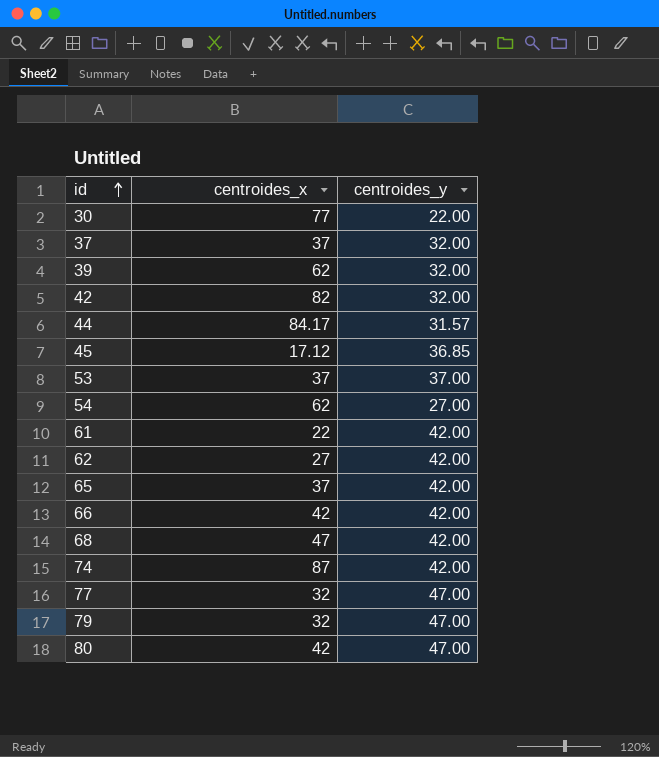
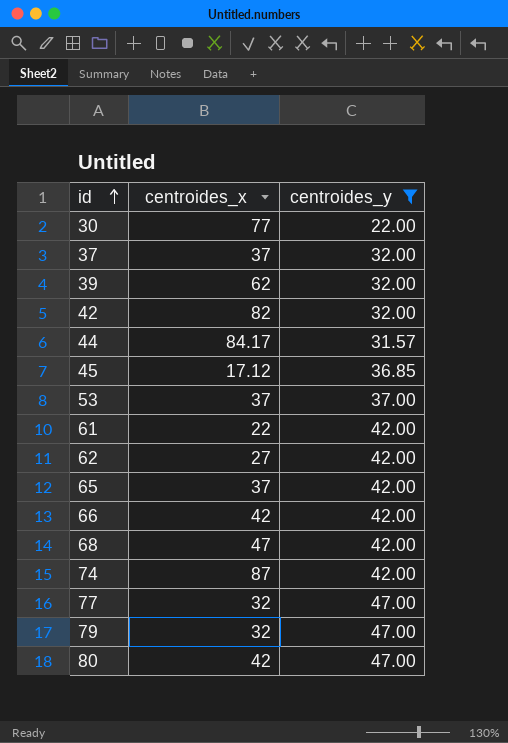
filter: none -> centroides_y != 27.00

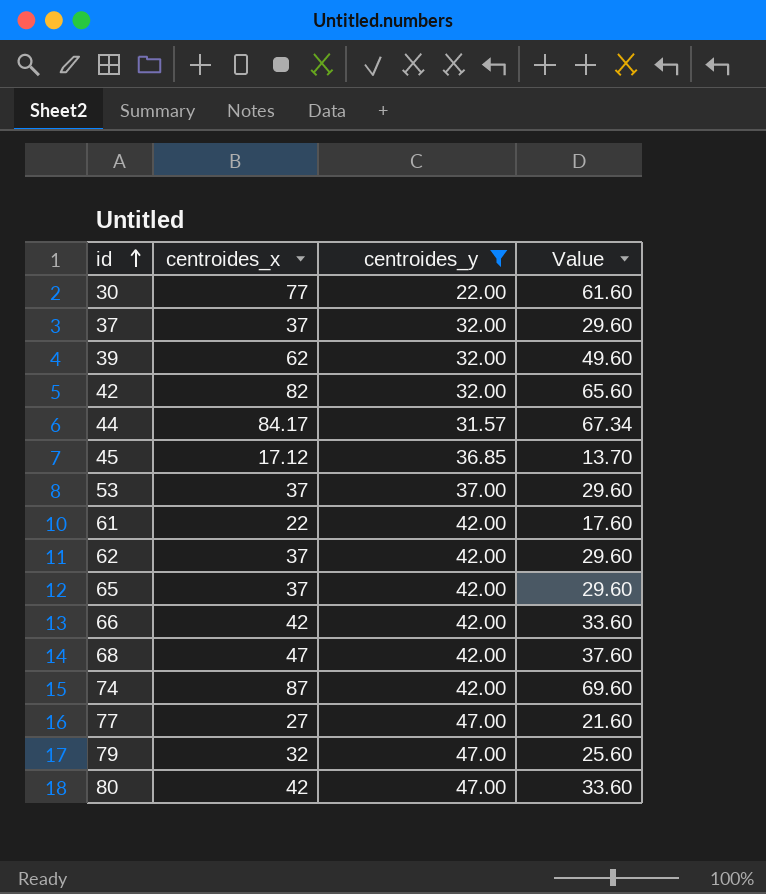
column Value | formula: none -> [centroides_x] * 0.8
62 | centroides_x: 27 -> 37
77 | centroides_x: 32 -> 27

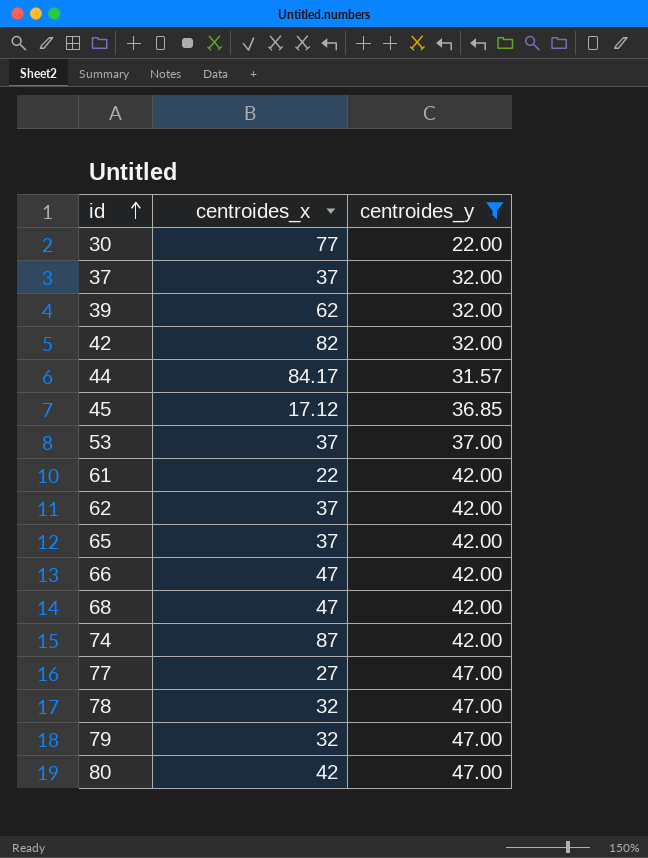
column Value | formula: [centroides_x] * 0.8 -> none
66 | centroides_x: 42 -> 47
row 78: none -> 32 | 47.00

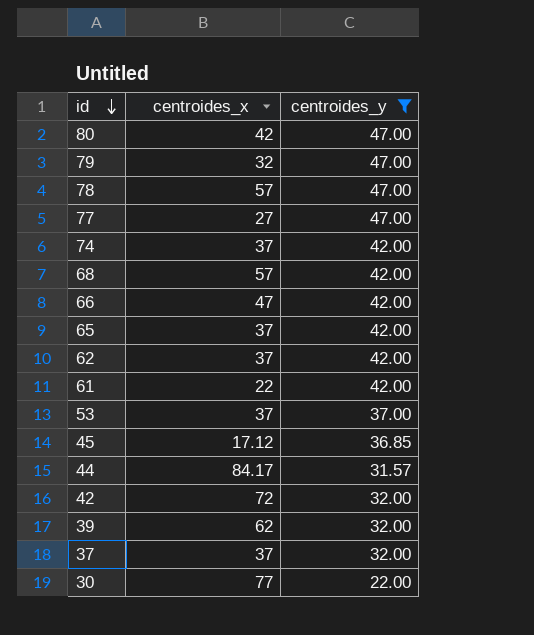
row order: id ascending -> id descending
78 | centroides_x: 32 -> 57
74 | centroides_x: 87 -> 37
68 | centroides_x: 47 -> 57
42 | centroides_x: 82 -> 72

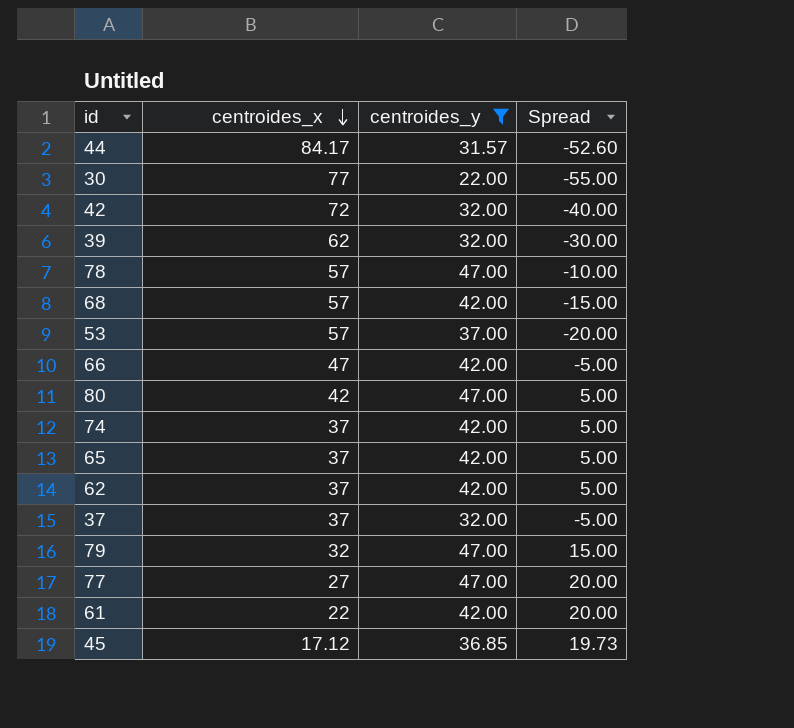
row order: id descending -> centroides_x descending
column Spread | formula: none -> [centroides_y] - [centroides_x]
53 | centroides_x: 37 -> 57

